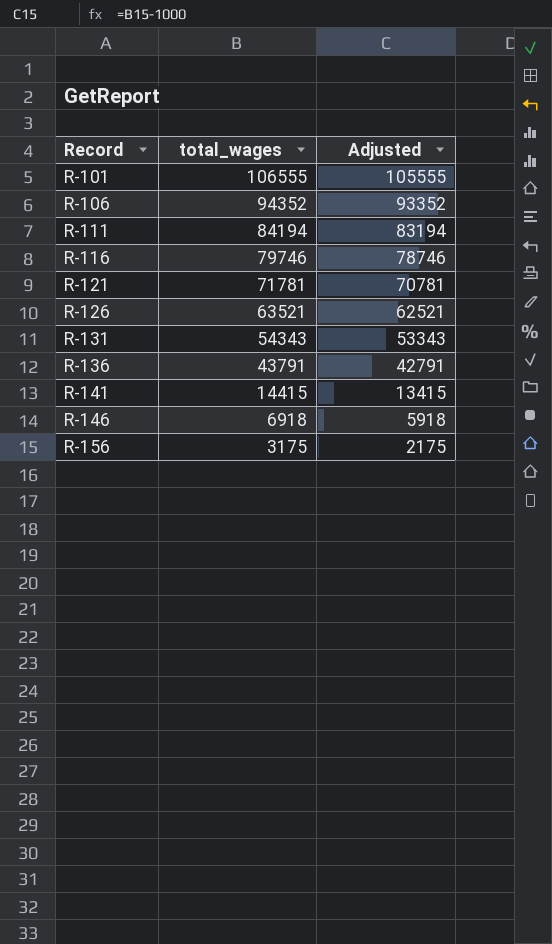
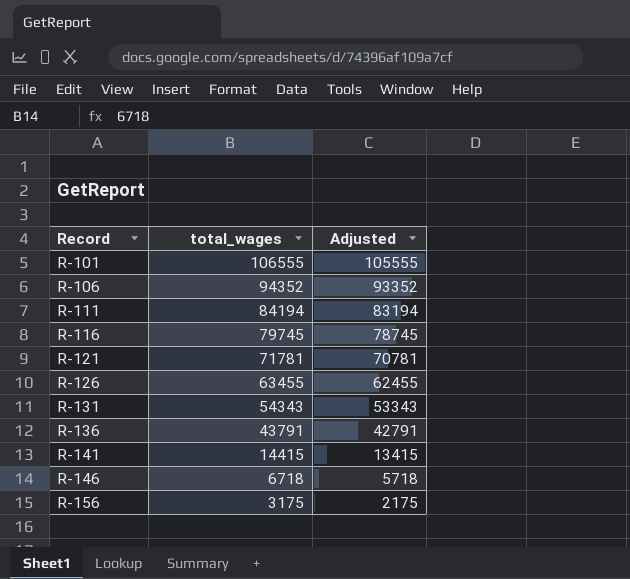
R-116 | total_wages: 79746 -> 79745
R-116 | Adjusted: 78746 -> 78745
R-126 | total_wages: 63521 -> 63455
R-126 | Adjusted: 62521 -> 62455
R-146 | total_wages: 6918 -> 6718
R-146 | Adjusted: 5918 -> 5718

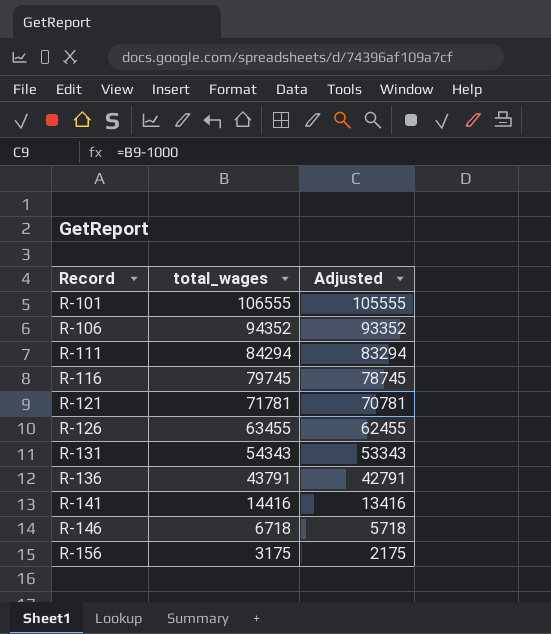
R-111 | total_wages: 84194 -> 84294
R-111 | Adjusted: 83194 -> 83294
R-141 | total_wages: 14415 -> 14416
R-141 | Adjusted: 13415 -> 13416

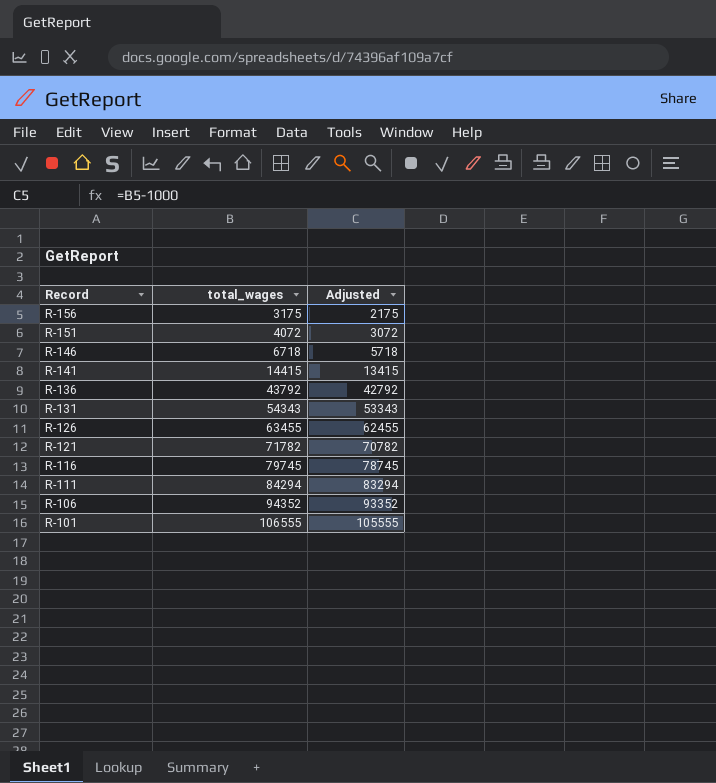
row order: Record ascending -> Record descending
row R-151: none -> 4072 | 3072
R-141 | total_wages: 14416 -> 14415
R-141 | Adjusted: 13416 -> 13415
R-136 | total_wages: 43791 -> 43792
R-136 | Adjusted: 42791 -> 42792
R-121 | total_wages: 71781 -> 71782
R-121 | Adjusted: 70781 -> 70782

